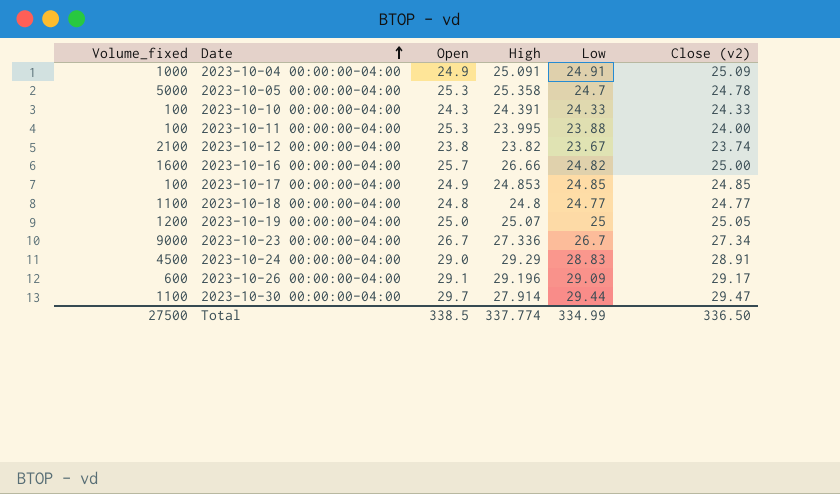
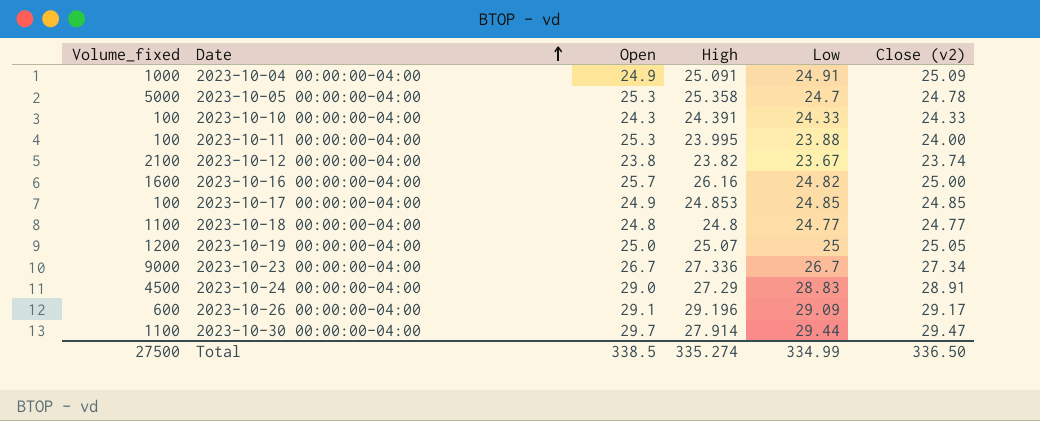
2023-10-16 00:00:00-04:00 | High: 26.66 -> 26.16
2023-10-24 00:00:00-04:00 | High: 29.29 -> 27.29
Total | High: 337.774 -> 335.274

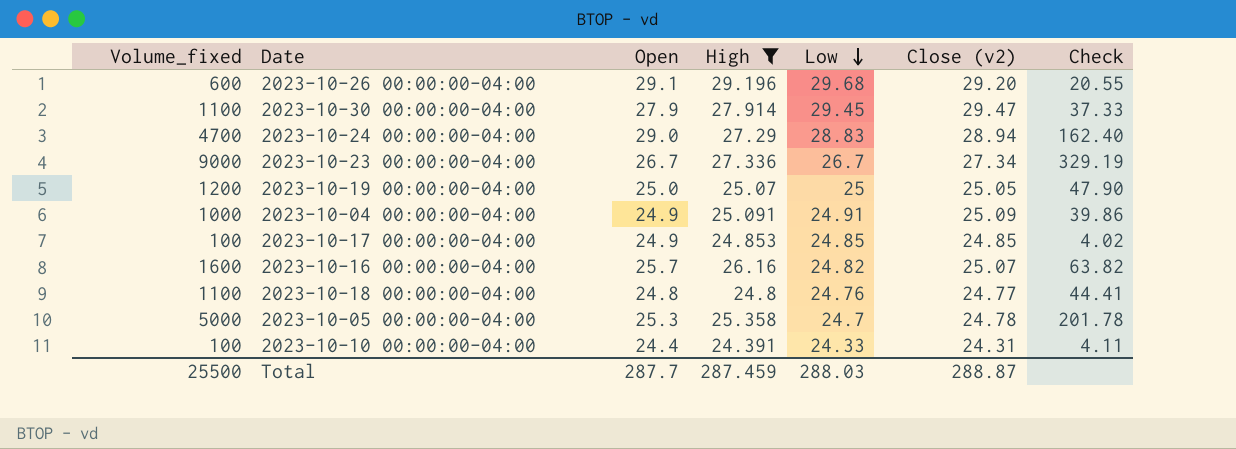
filter: none -> High >= 24.391
row order: Date ascending -> Low descending
column Check | formula: none -> [Volume_fixed] / [Close (v2)]
2023-10-26 00:00:00-04:00 | Low: 29.09 -> 29.68
2023-10-26 00:00:00-04:00 | Close (v2): 29.17 -> 29.20
2023-10-30 00:00:00-04:00 | Open: 29.7 -> 27.9
2023-10-30 00:00:00-04:00 | Low: 29.44 -> 29.45
2023-10-24 00:00:00-04:00 | Volume_fixed: 4500 -> 4700
2023-10-24 00:00:00-04:00 | Close (v2): 28.91 -> 28.94
2023-10-16 00:00:00-04:00 | Close (v2): 25.00 -> 25.07
2023-10-18 00:00:00-04:00 | Low: 24.77 -> 24.76
2023-10-10 00:00:00-04:00 | Open: 24.3 -> 24.4
2023-10-10 00:00:00-04:00 | Close (v2): 24.33 -> 24.31
Total | Volume_fixed: 27500 -> 25500
Total | Open: 338.5 -> 287.7
Total | High: 335.274 -> 287.459
Total | Low: 334.99 -> 288.03
Total | Close (v2): 336.50 -> 288.87

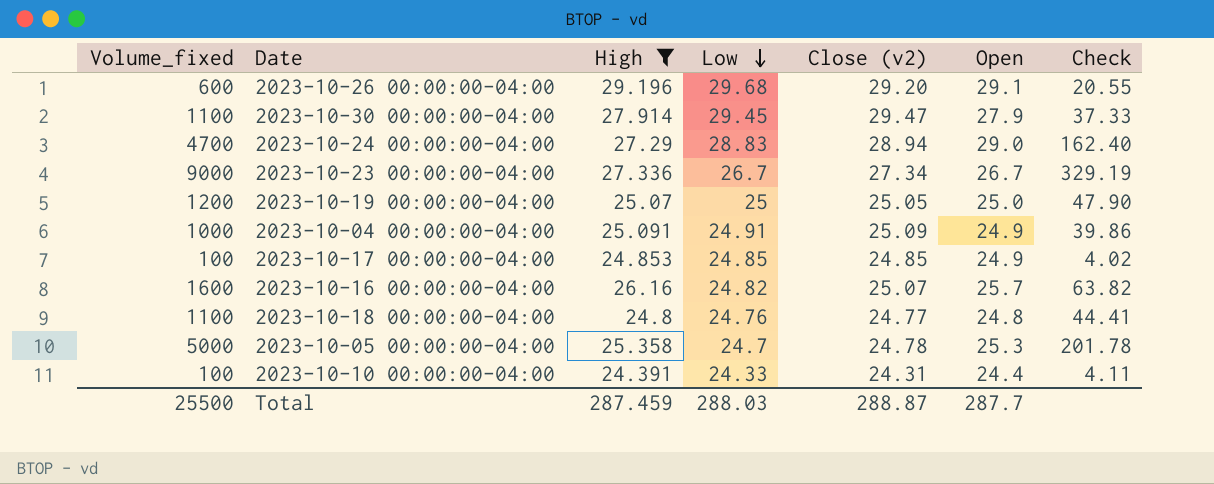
column Open | position: 3 -> 6

